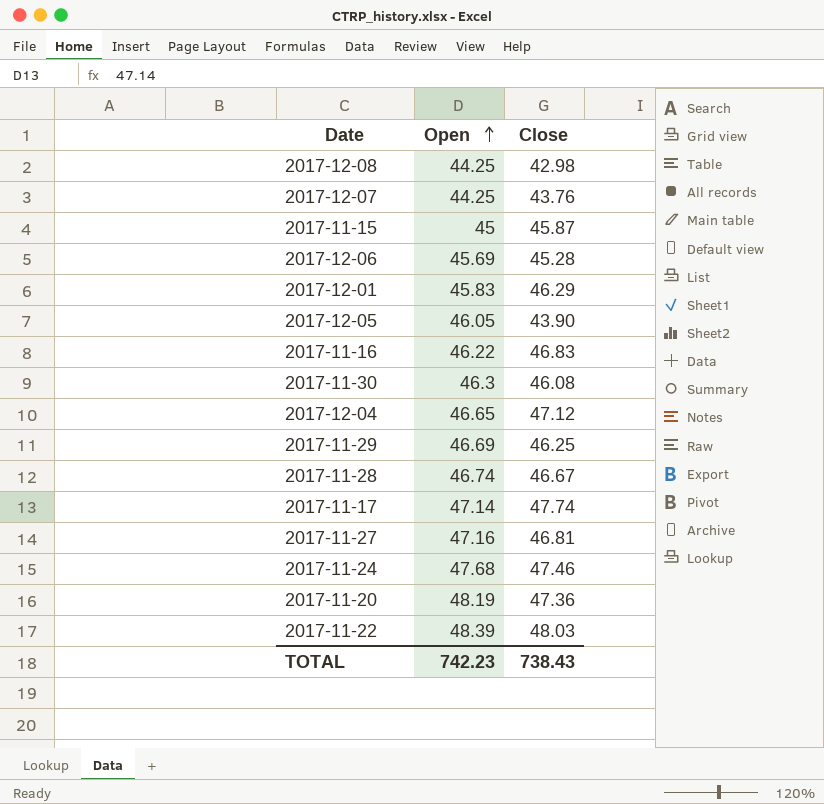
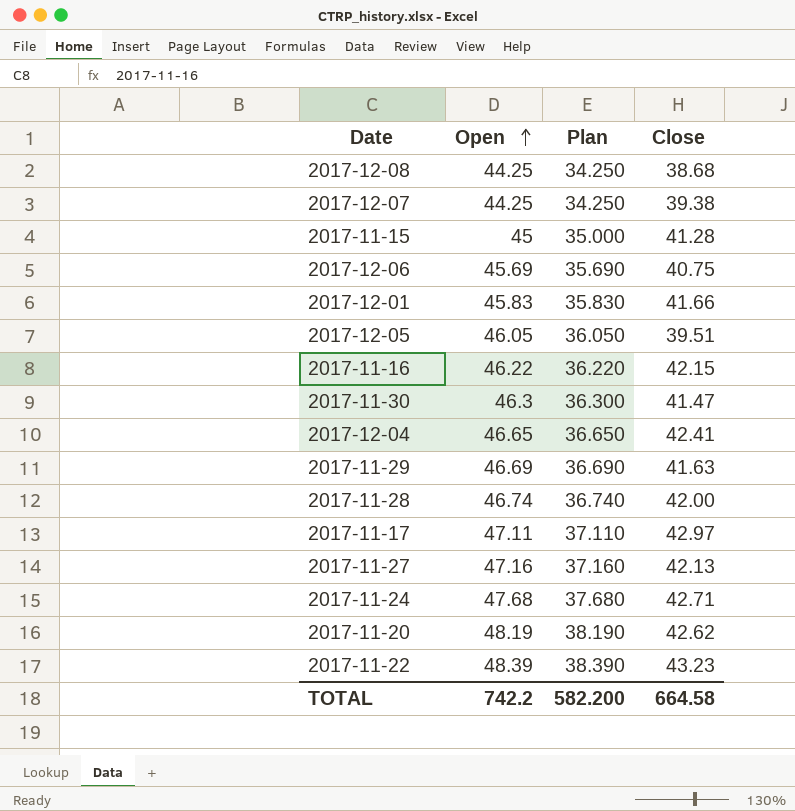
column Plan | formula: none -> [Open] - 10
2017-12-08 | Close: 42.98 -> 38.68
2017-12-07 | Close: 43.76 -> 39.38
2017-11-15 | Close: 45.87 -> 41.28
2017-12-06 | Close: 45.28 -> 40.75
2017-12-01 | Close: 46.29 -> 41.66
2017-12-05 | Close: 43.90 -> 39.51
2017-11-16 | Close: 46.83 -> 42.15
2017-11-30 | Close: 46.08 -> 41.47
2017-12-04 | Close: 47.12 -> 42.41
2017-11-29 | Close: 46.25 -> 41.63
2017-11-28 | Close: 46.67 -> 42.00
2017-11-17 | Open: 47.14 -> 47.11
2017-11-17 | Close: 47.74 -> 42.97
2017-11-27 | Close: 46.81 -> 42.13
2017-11-24 | Close: 47.46 -> 42.71
2017-11-20 | Close: 47.36 -> 42.62
2017-11-22 | Close: 48.03 -> 43.23
TOTAL | Open: 742.23 -> 742.2
TOTAL | Close: 738.43 -> 664.58

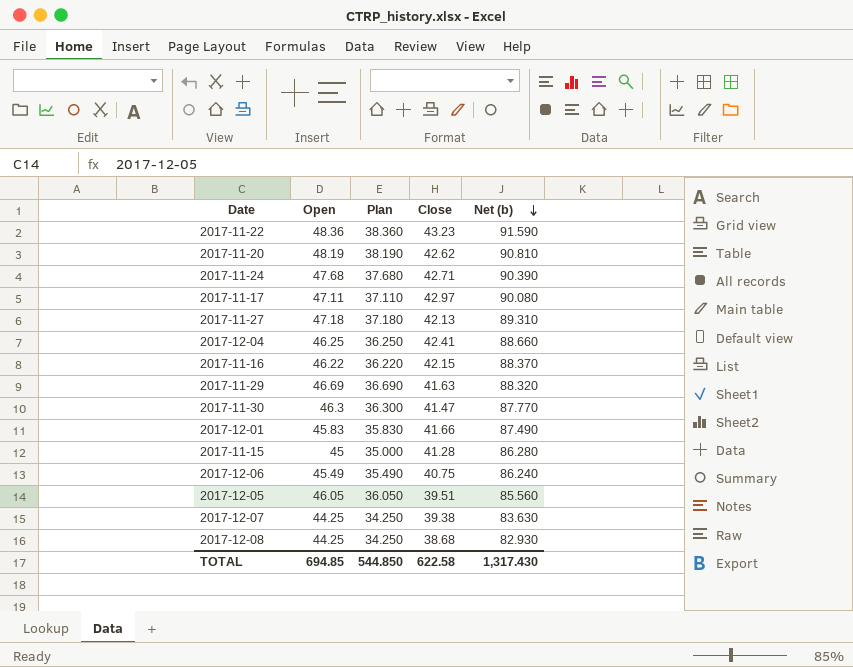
row order: Open ascending -> Net (b) descending
column Net (b) | formula: none -> [Open] + [Close]
row 2017-11-28: 46.74 | 36.740 | 42.00 -> none
2017-11-22 | Open: 48.39 -> 48.36
2017-11-22 | Plan: 38.390 -> 38.360
2017-11-27 | Open: 47.16 -> 47.18
2017-11-27 | Plan: 37.160 -> 37.180
2017-12-04 | Open: 46.65 -> 46.25
2017-12-04 | Plan: 36.650 -> 36.250
2017-12-06 | Open: 45.69 -> 45.49
2017-12-06 | Plan: 35.690 -> 35.490
TOTAL | Open: 742.2 -> 694.85
TOTAL | Plan: 582.200 -> 544.850
TOTAL | Close: 664.58 -> 622.58

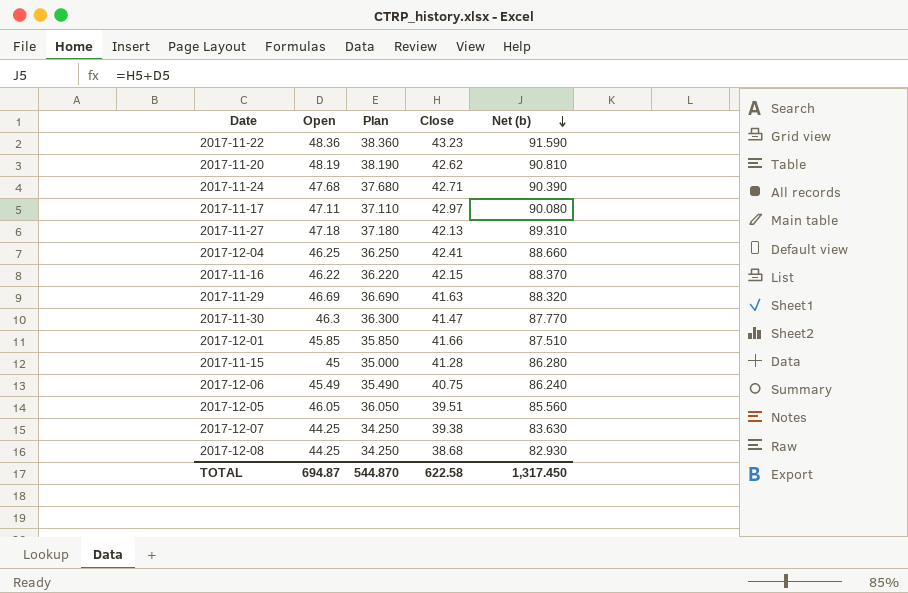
2017-12-01 | Open: 45.83 -> 45.85
2017-12-01 | Plan: 35.830 -> 35.850
2017-12-01 | Net (b): 87.490 -> 87.510
TOTAL | Open: 694.85 -> 694.87
TOTAL | Plan: 544.850 -> 544.870
TOTAL | Net (b): 1,317.430 -> 1,317.450

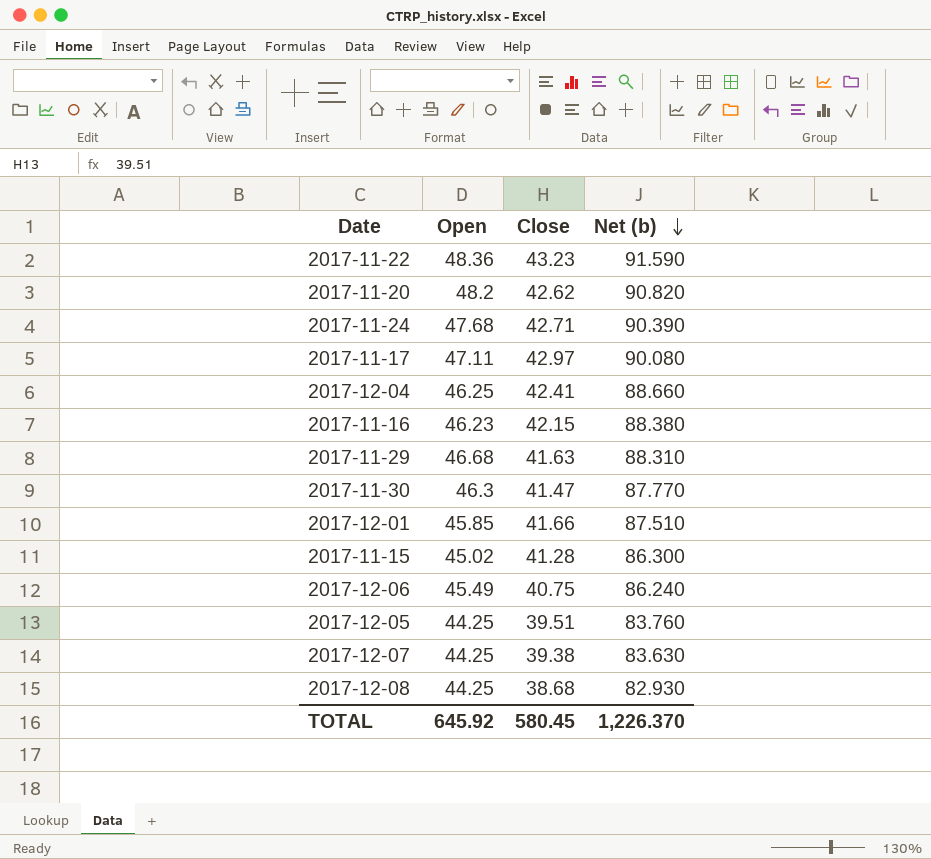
column Plan | formula: [Open] - 10 -> none
row 2017-11-27: 47.18 | 37.180 | 42.13 | 89.310 -> none
2017-11-20 | Open: 48.19 -> 48.2
2017-11-20 | Net (b): 90.810 -> 90.820
2017-11-16 | Open: 46.22 -> 46.23
2017-11-16 | Net (b): 88.370 -> 88.380
2017-11-29 | Open: 46.69 -> 46.68
2017-11-29 | Net (b): 88.320 -> 88.310
2017-11-15 | Open: 45 -> 45.02
2017-11-15 | Net (b): 86.280 -> 86.300
2017-12-05 | Open: 46.05 -> 44.25
2017-12-05 | Net (b): 85.560 -> 83.760
TOTAL | Open: 694.87 -> 645.92
TOTAL | Close: 622.58 -> 580.45
TOTAL | Net (b): 1,317.450 -> 1,226.370

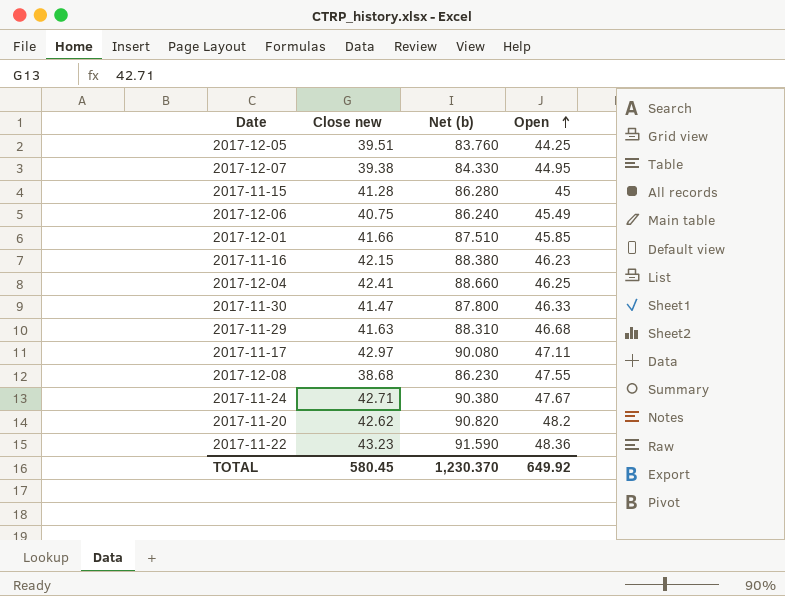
row order: Net (b) descending -> Open ascending
column name: Close -> Close new
column Open | position: 2 -> 4
2017-12-07 | Net (b): 83.630 -> 84.330
2017-12-07 | Open: 44.25 -> 44.95
2017-11-15 | Net (b): 86.300 -> 86.280
2017-11-15 | Open: 45.02 -> 45
2017-11-30 | Net (b): 87.770 -> 87.800
2017-11-30 | Open: 46.3 -> 46.33
2017-12-08 | Net (b): 82.930 -> 86.230
2017-12-08 | Open: 44.25 -> 47.55
2017-11-24 | Net (b): 90.390 -> 90.380
2017-11-24 | Open: 47.68 -> 47.67
TOTAL | Net (b): 1,226.370 -> 1,230.370
TOTAL | Open: 645.92 -> 649.92

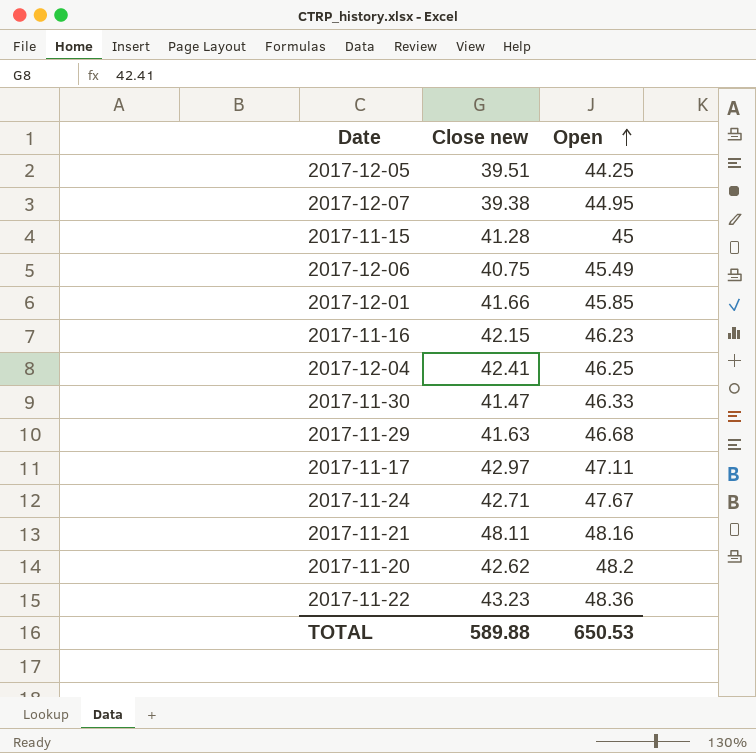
column Net (b) | formula: [Close new] + [Open] -> none
row 2017-12-08: 38.68 | 86.230 | 47.55 -> none
row 2017-11-21: none -> 48.11 | 48.16
TOTAL | Close new: 580.45 -> 589.88
TOTAL | Open: 649.92 -> 650.53

